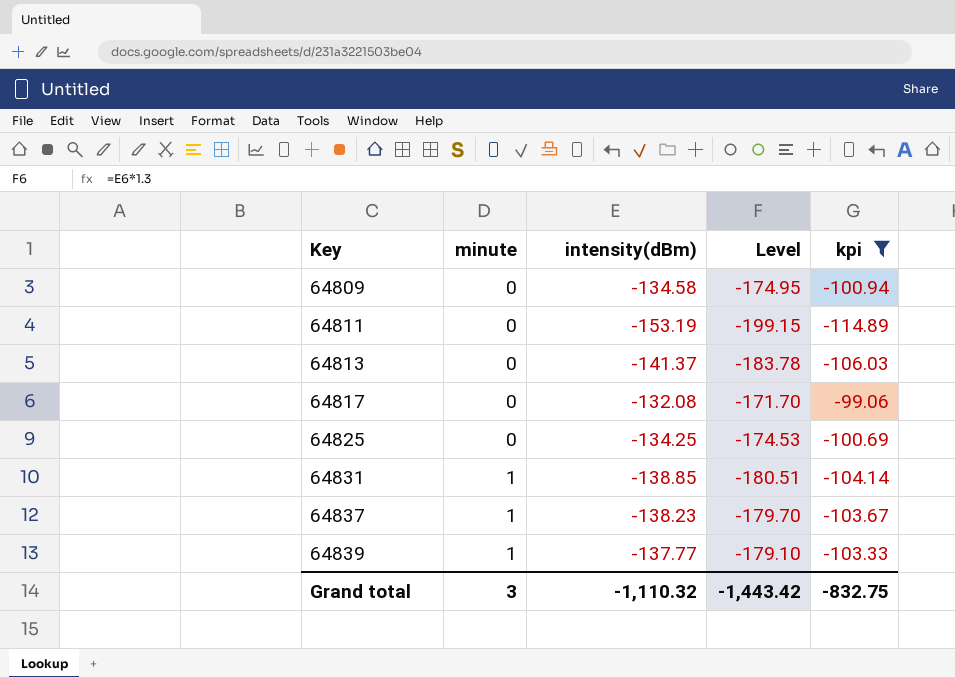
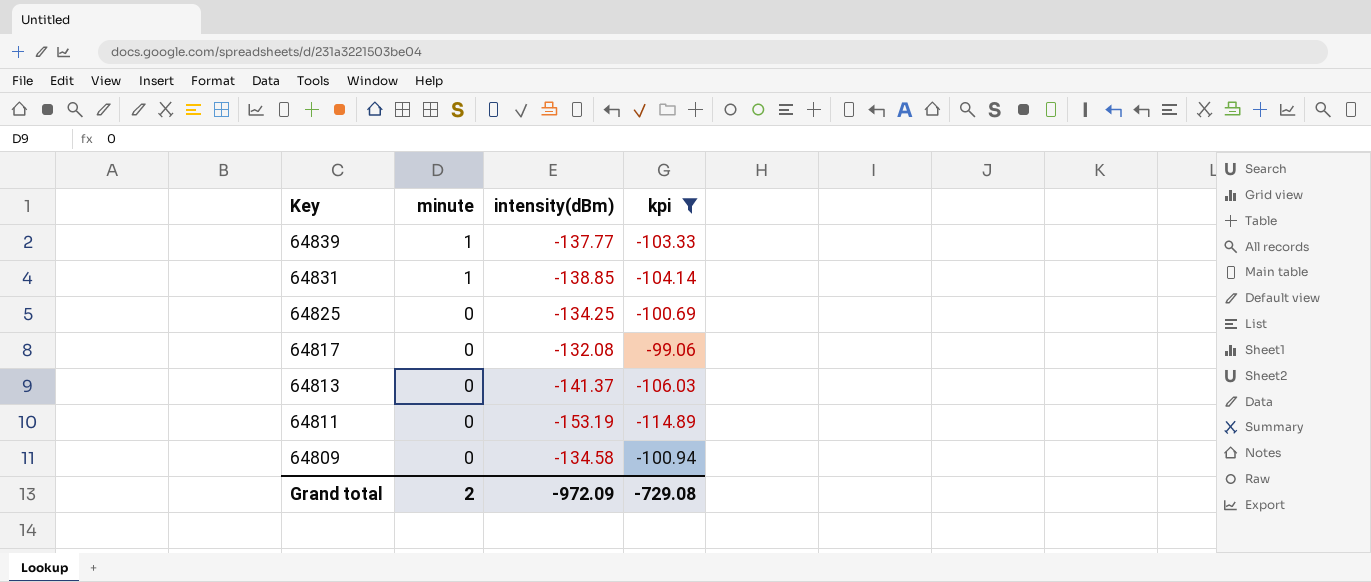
row order: Key ascending -> Key descending
column Level | formula: [intensity(dBm)] * 1.3 -> none
row 64837: 1 | -138.23 | -179.70 | -103.67 -> none
Grand total | minute: 3 -> 2
Grand total | intensity(dBm): -1,110.32 -> -972.09
Grand total | kpi: -832.75 -> -729.08

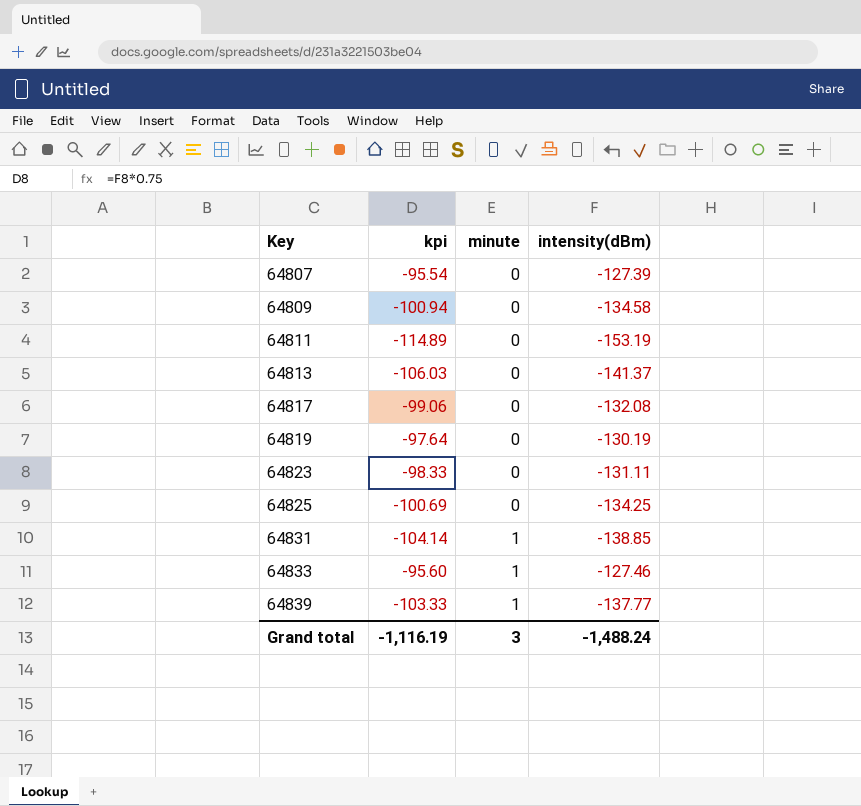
filter: kpi <= -99.06 -> none
row order: Key descending -> Key ascending
column kpi | position: 4 -> 2
Grand total | kpi: -729.08 -> -1,116.19
Grand total | minute: 2 -> 3
Grand total | intensity(dBm): -972.09 -> -1,488.24

